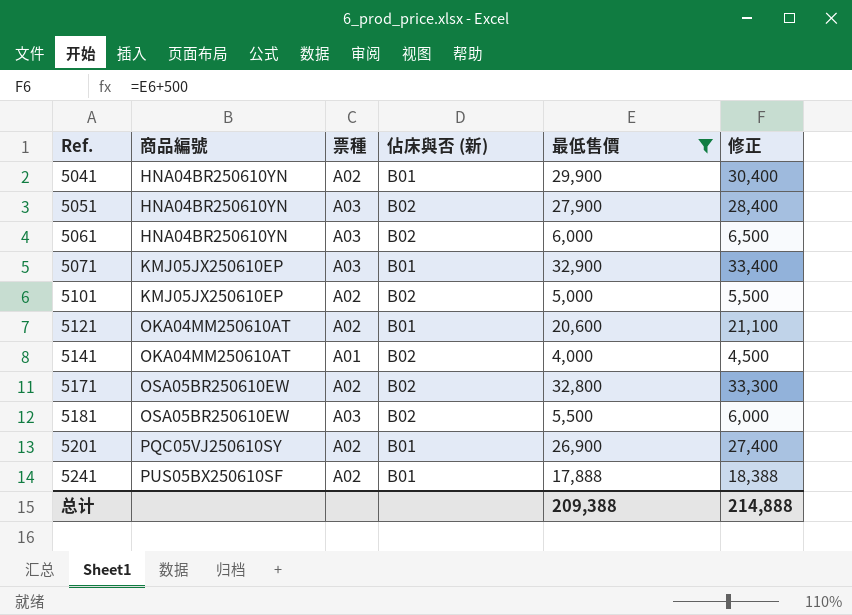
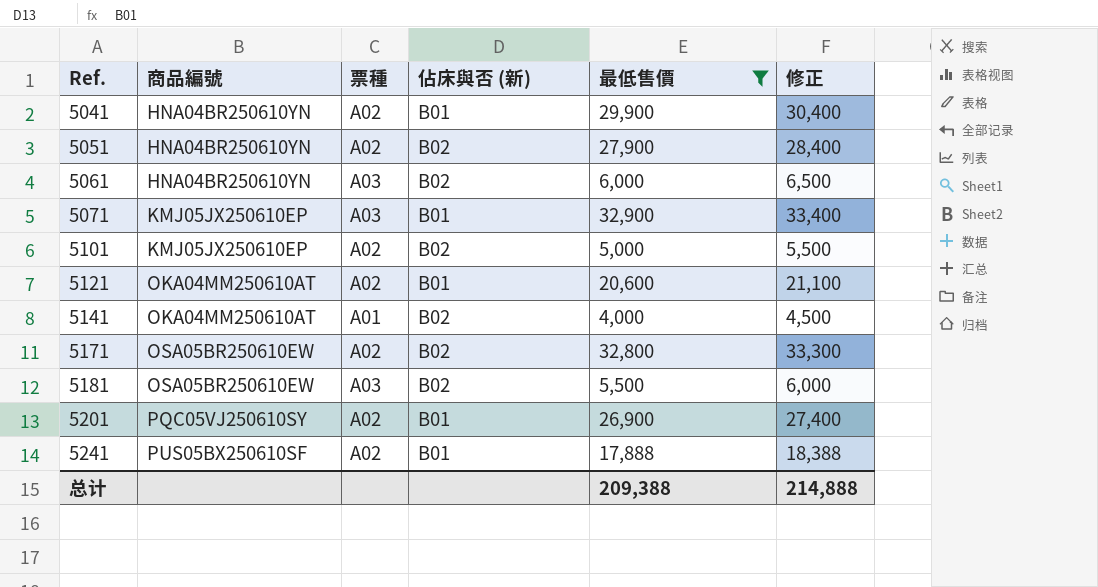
5051 | 票種: A03 -> A02

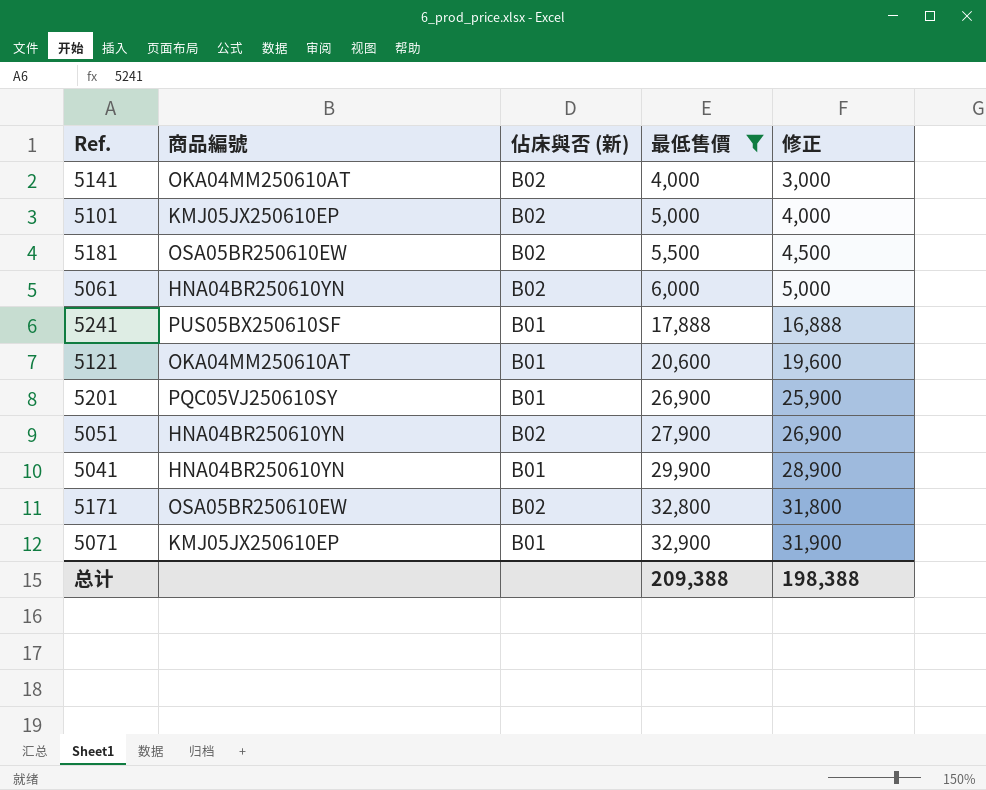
row order: Ref. ascending -> 最低售價 ascending
column 票種 | position: 3 -> none
column 修正 | formula: [最低售價] + 500 -> [最低售價] - 1000
总计 | 修正: 214,888 -> 198,388

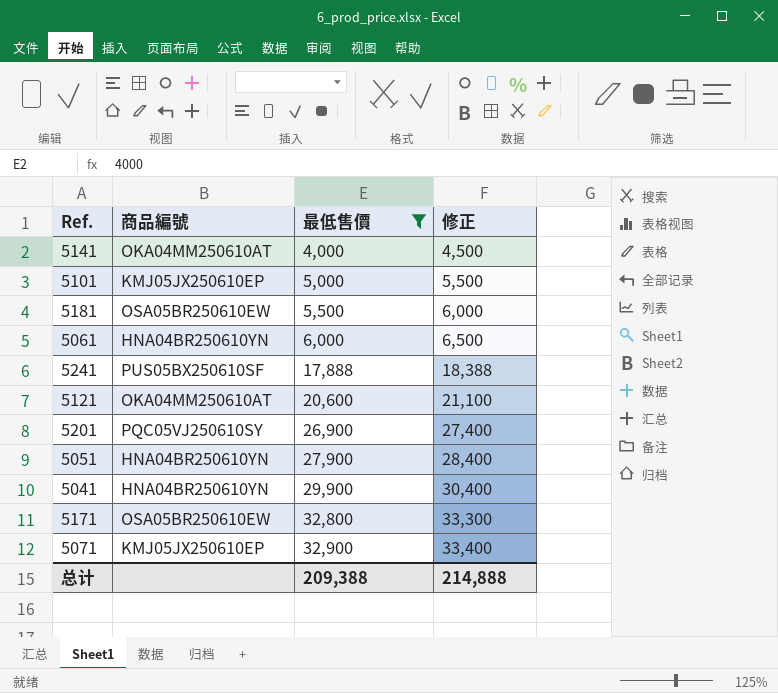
column 佔床與否 (新) | position: 3 -> none
column 修正 | formula: [最低售價] - 1000 -> [最低售價] + 500
总计 | 修正: 198,388 -> 214,888

